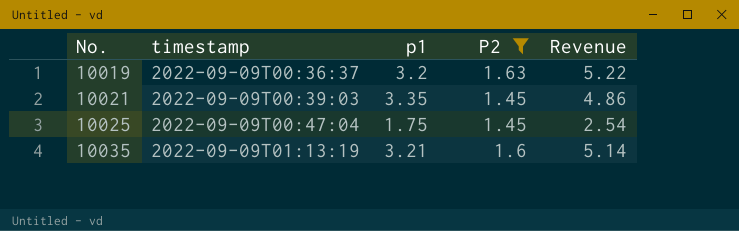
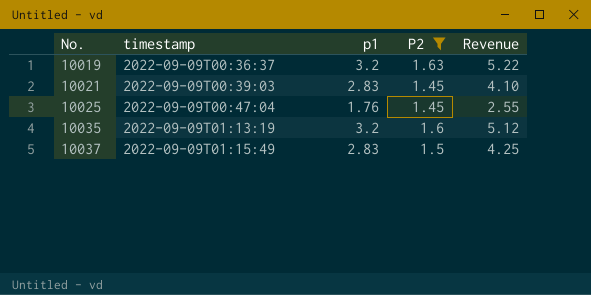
10021 | p1: 3.35 -> 2.83
10021 | Revenue: 4.86 -> 4.10
10025 | p1: 1.75 -> 1.76
10025 | Revenue: 2.54 -> 2.55
10035 | p1: 3.21 -> 3.2
10035 | Revenue: 5.14 -> 5.12
row 10037: none -> 2022-09-09T01:15:49 | 2.83 | 1.5 | 4.25

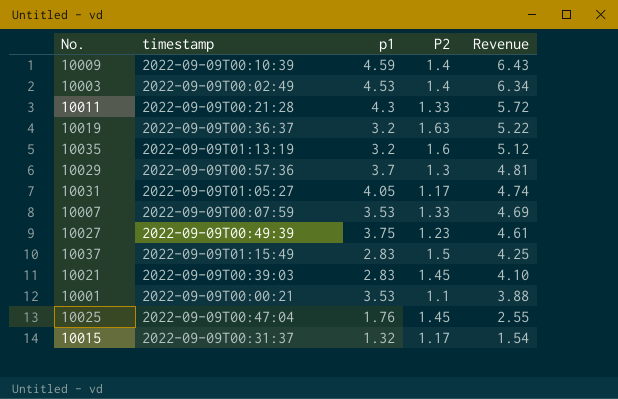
filter: P2 >= 1.45 -> none
row order: No. ascending -> Revenue descending

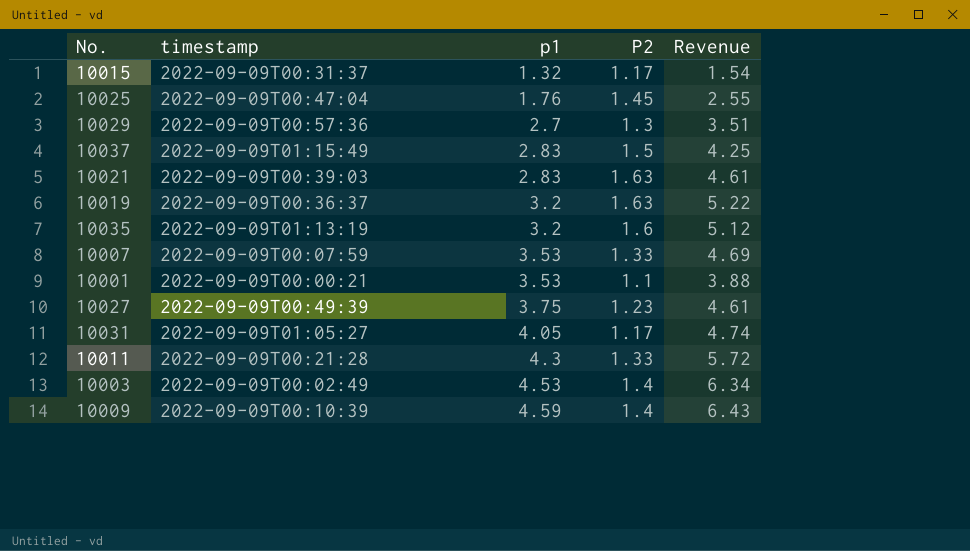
row order: Revenue descending -> p1 ascending
10029 | p1: 3.7 -> 2.7
10029 | Revenue: 4.81 -> 3.51
10021 | P2: 1.45 -> 1.63
10021 | Revenue: 4.10 -> 4.61

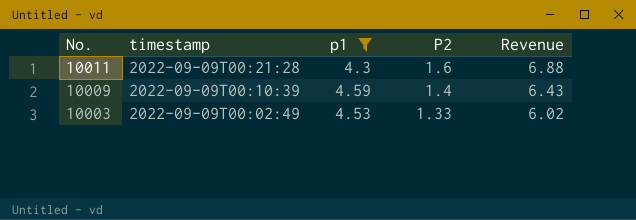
filter: none -> p1 >= 4.3
row order: p1 ascending -> No. descending
10011 | P2: 1.33 -> 1.6
10011 | Revenue: 5.72 -> 6.88
10003 | P2: 1.4 -> 1.33
10003 | Revenue: 6.34 -> 6.02

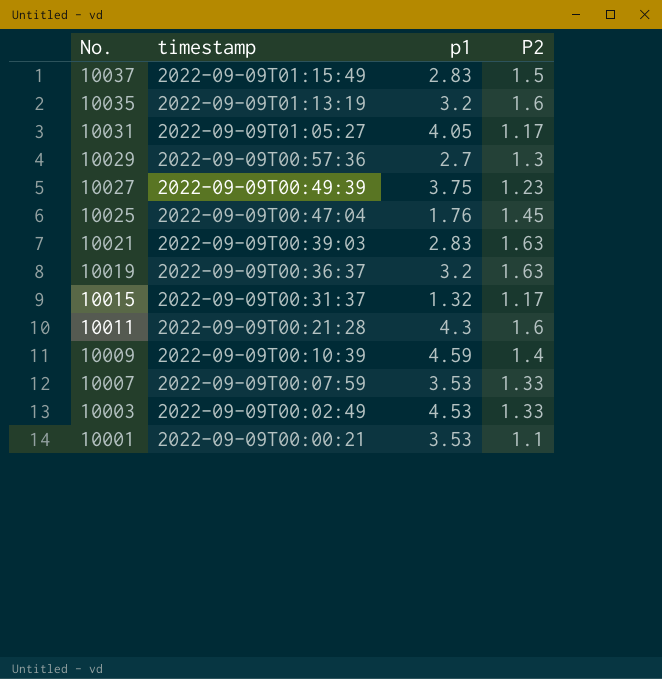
filter: p1 >= 4.3 -> none
column Revenue | formula: [p1] * [P2] -> none

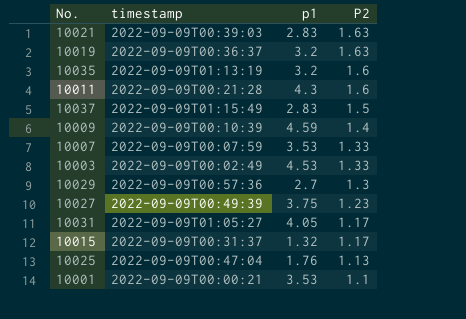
row order: No. descending -> P2 descending
10025 | P2: 1.45 -> 1.13

